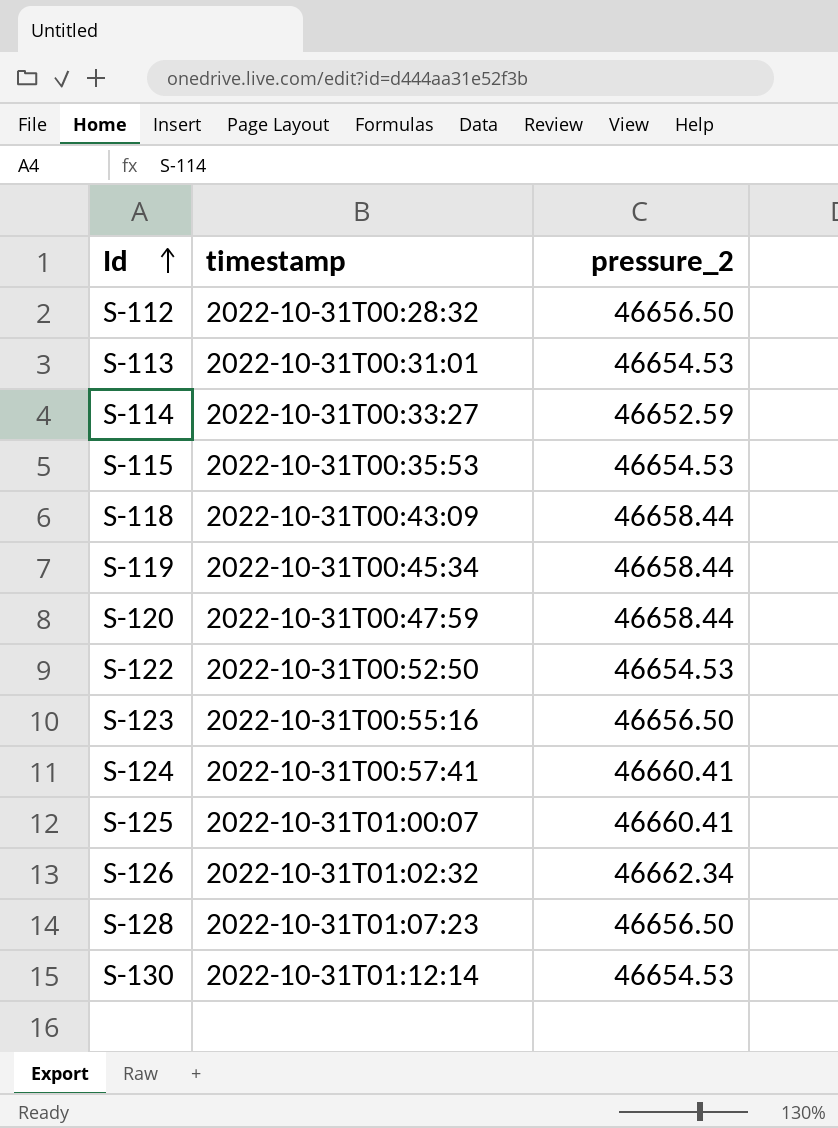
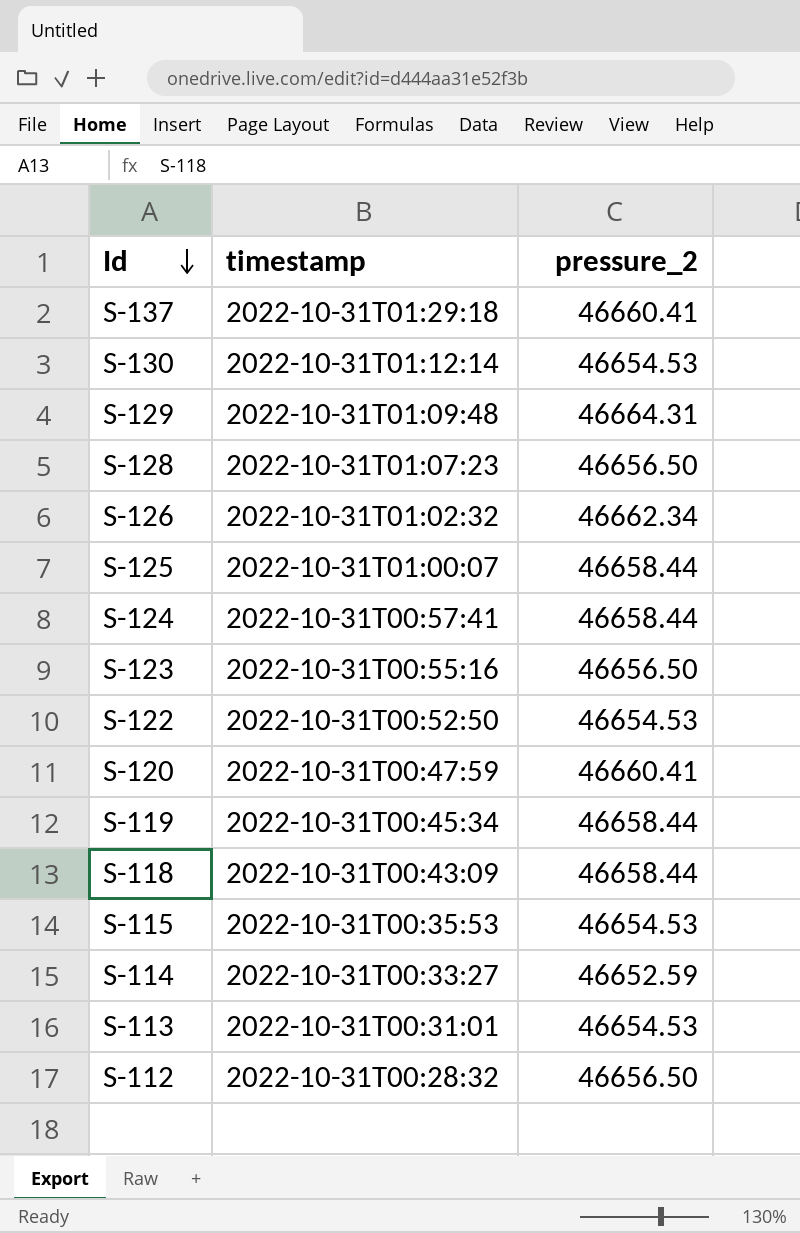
row order: Id ascending -> Id descending
row S-137: none -> 2022-10-31T01:29:18 | 46660.41
row S-129: none -> 2022-10-31T01:09:48 | 46664.31
S-125 | pressure_2: 46660.41 -> 46658.44
S-124 | pressure_2: 46660.41 -> 46658.44
S-120 | pressure_2: 46658.44 -> 46660.41

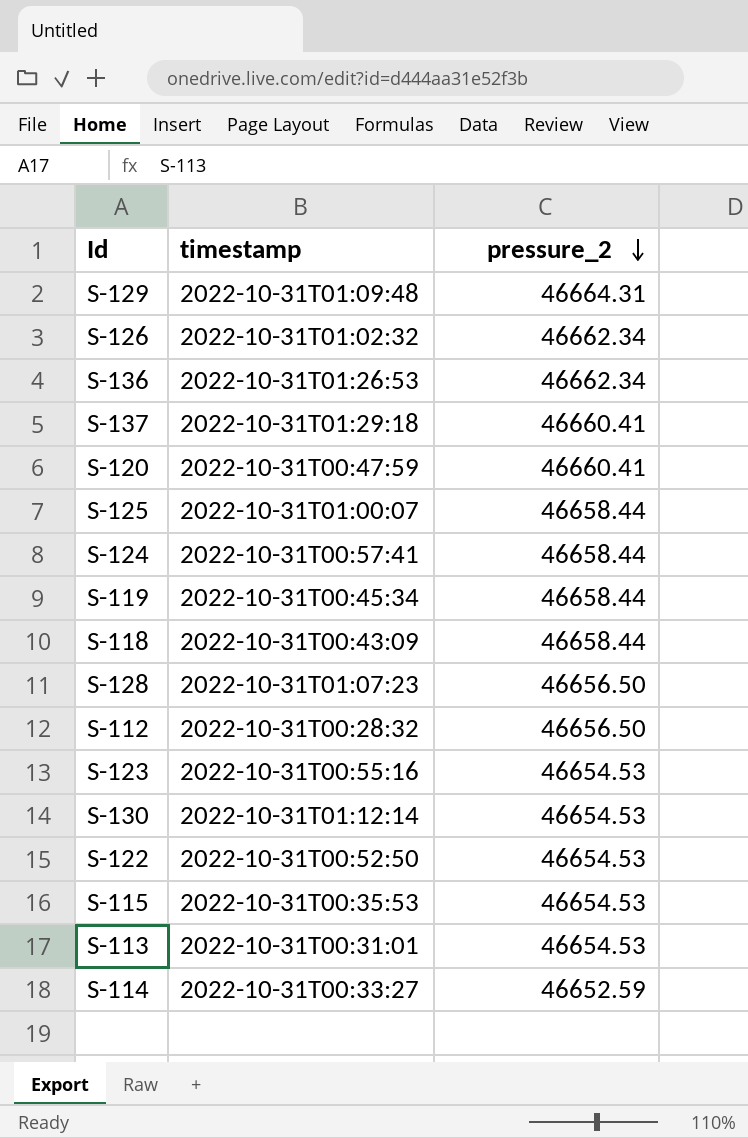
row order: Id descending -> pressure_2 descending
row S-136: none -> 2022-10-31T01:26:53 | 46662.34
S-123 | pressure_2: 46656.50 -> 46654.53

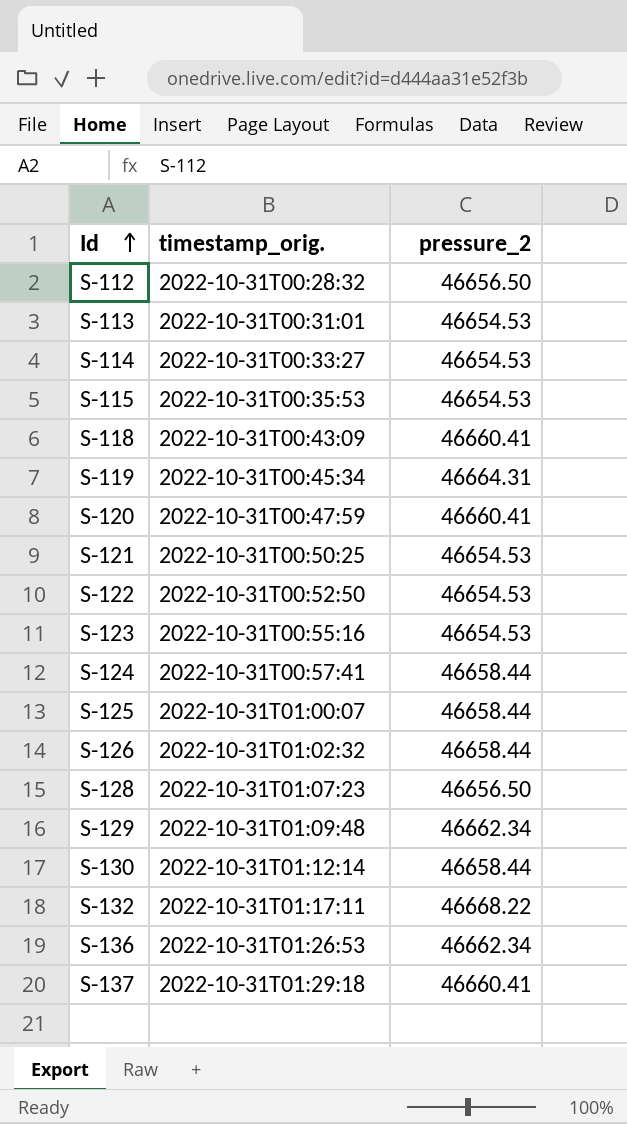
row order: pressure_2 descending -> Id ascending
column name: timestamp -> timestamp_orig.
S-114 | pressure_2: 46652.59 -> 46654.53
S-118 | pressure_2: 46658.44 -> 46660.41
S-119 | pressure_2: 46658.44 -> 46664.31
row S-121: none -> 2022-10-31T00:50:25 | 46654.53
S-126 | pressure_2: 46662.34 -> 46658.44
S-129 | pressure_2: 46664.31 -> 46662.34
S-130 | pressure_2: 46654.53 -> 46658.44
row S-132: none -> 2022-10-31T01:17:11 | 46668.22

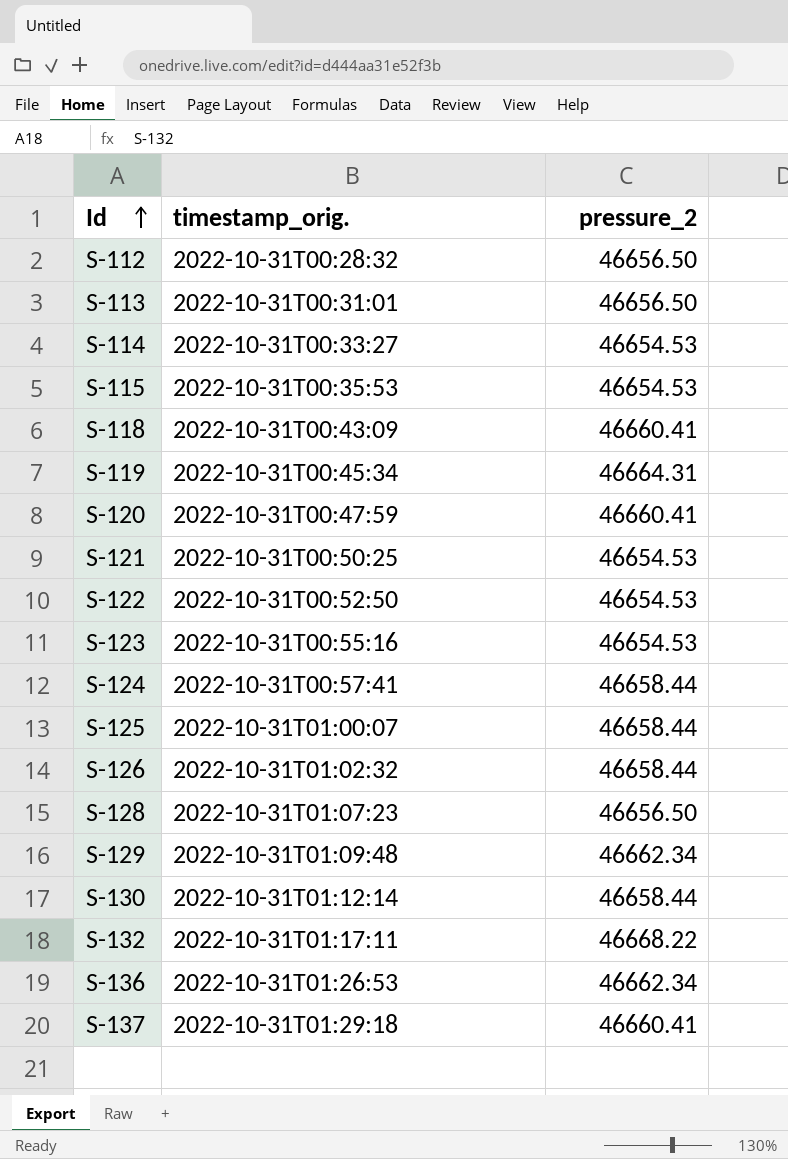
S-113 | pressure_2: 46654.53 -> 46656.50

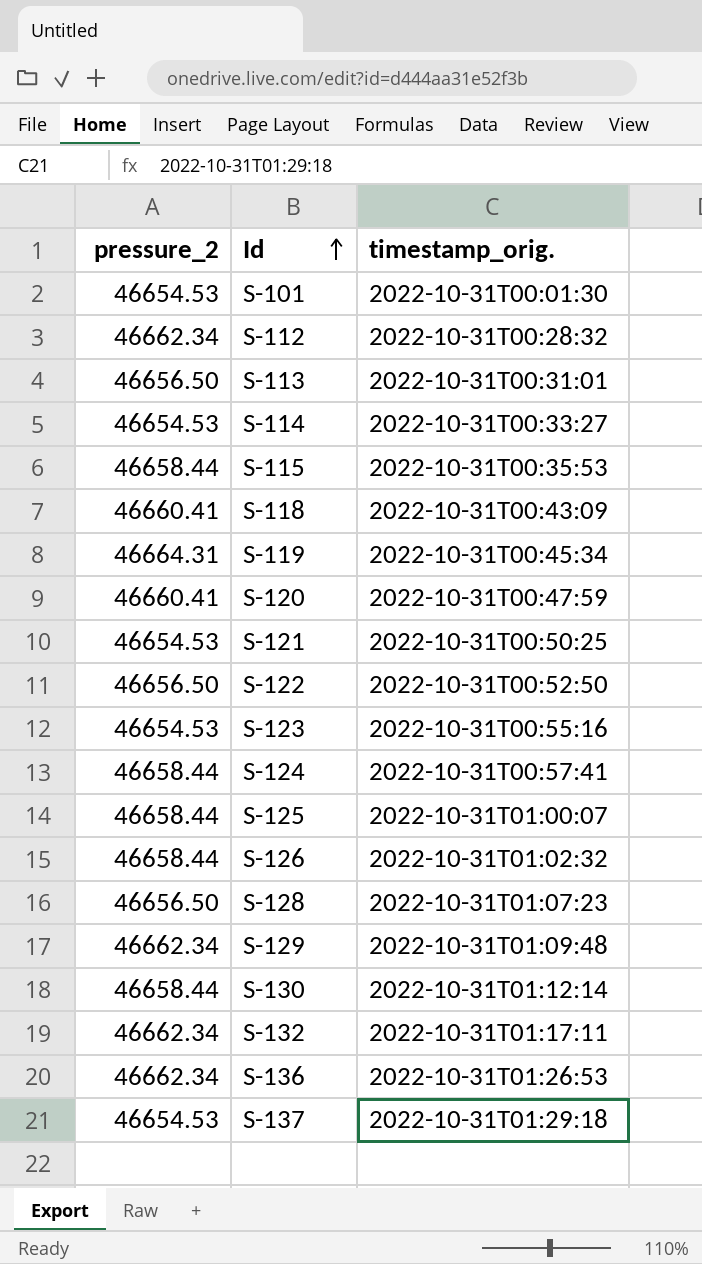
column pressure_2 | position: 3 -> 1
row S-101: none -> 46654.53 | 2022-10-31T00:01:30
S-112 | pressure_2: 46656.50 -> 46662.34
S-115 | pressure_2: 46654.53 -> 46658.44
S-122 | pressure_2: 46654.53 -> 46656.50
S-132 | pressure_2: 46668.22 -> 46662.34
S-137 | pressure_2: 46660.41 -> 46654.53

